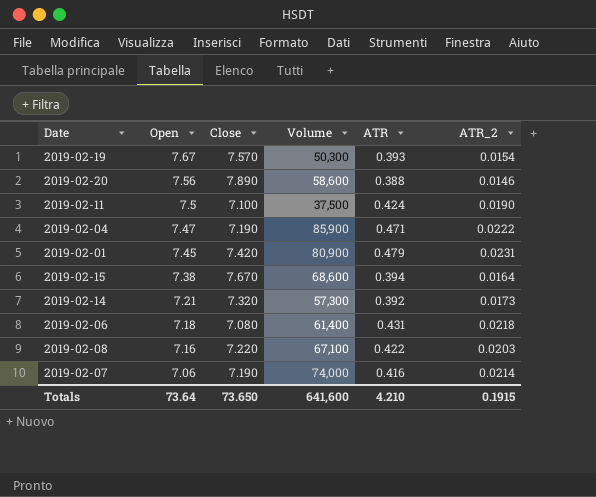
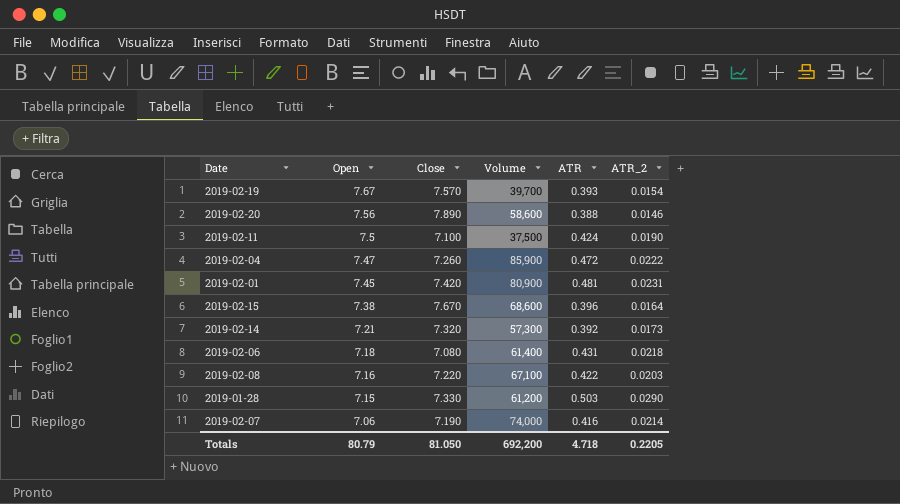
2019-02-19 | Volume: 50,300 -> 39,700
2019-02-04 | Close: 7.190 -> 7.260
2019-02-04 | ATR: 0.471 -> 0.472
2019-02-01 | ATR: 0.479 -> 0.481
2019-02-15 | ATR: 0.394 -> 0.396
row 2019-01-28: none -> 7.15 | 7.330 | 61,200 | 0.503 | 0.0290
Totals | Open: 73.64 -> 80.79
Totals | Close: 73.650 -> 81.050
Totals | Volume: 641,600 -> 692,200
Totals | ATR: 4.210 -> 4.718
Totals | ATR_2: 0.1915 -> 0.2205

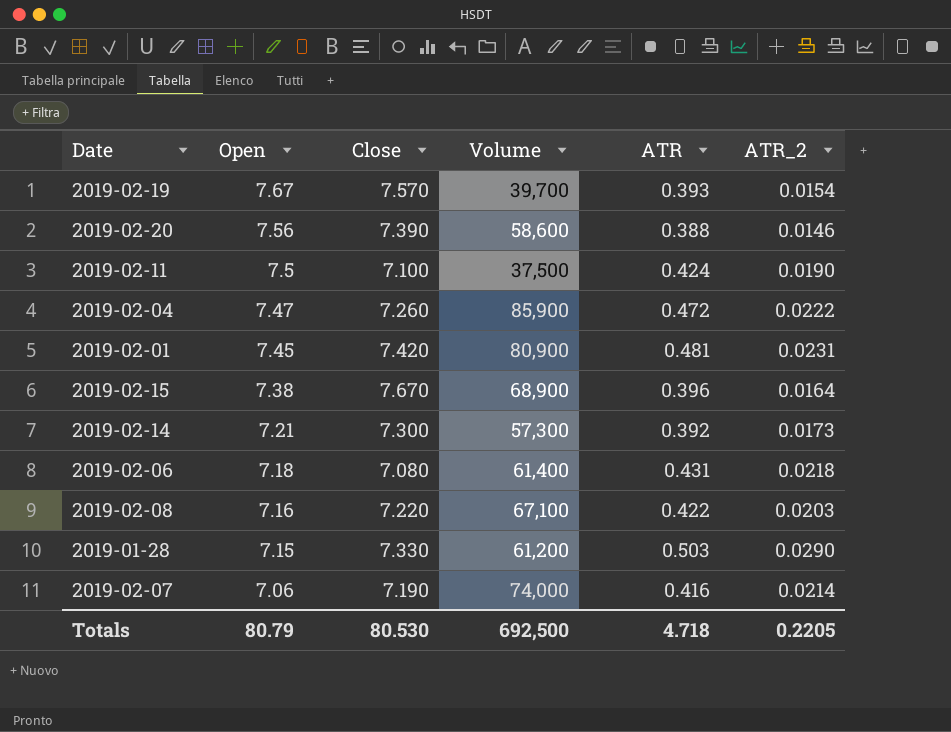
2019-02-20 | Close: 7.890 -> 7.390
2019-02-15 | Volume: 68,600 -> 68,900
2019-02-14 | Close: 7.320 -> 7.300
Totals | Close: 81.050 -> 80.530
Totals | Volume: 692,200 -> 692,500

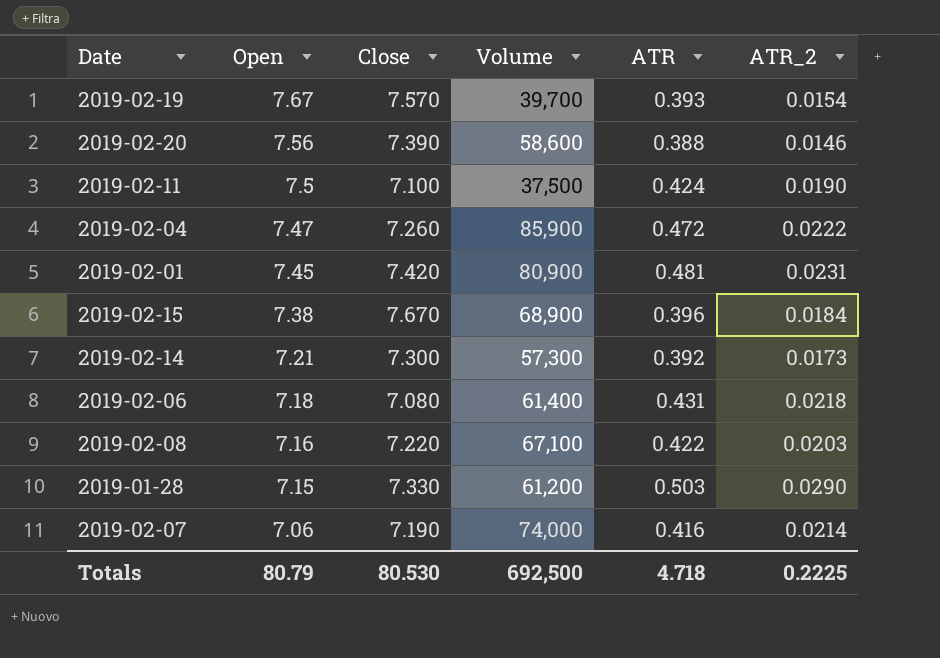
2019-02-15 | ATR_2: 0.0164 -> 0.0184
Totals | ATR_2: 0.2205 -> 0.2225

